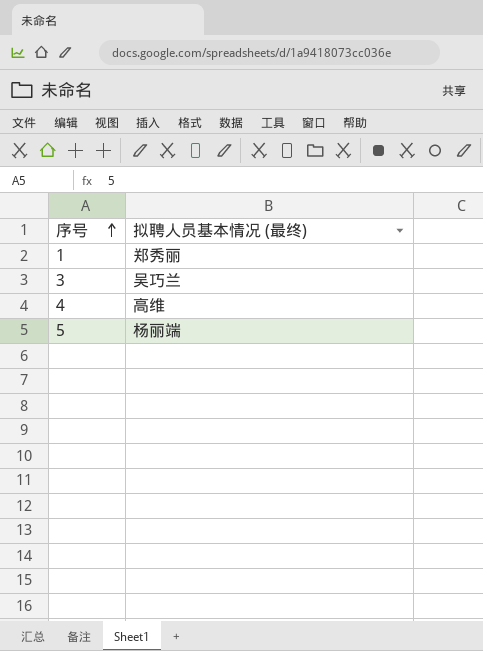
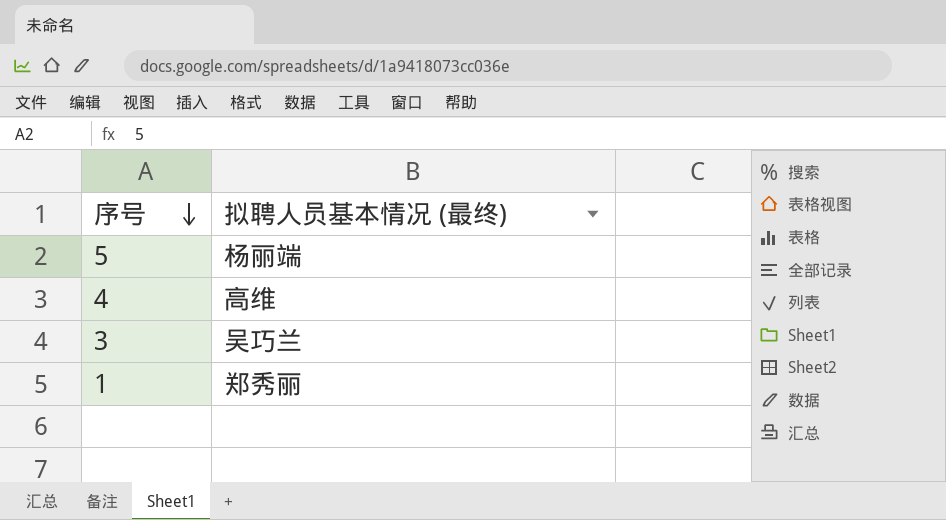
row order: 序号 ascending -> 序号 descending

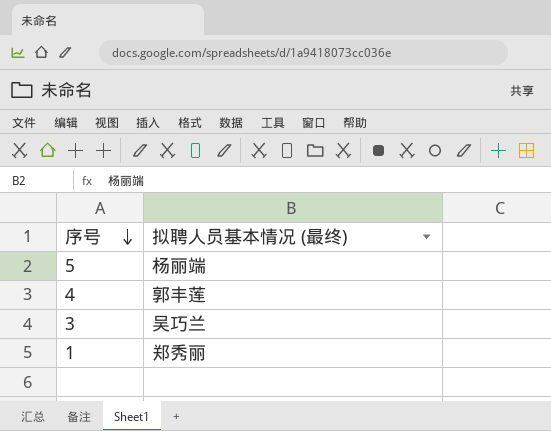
4 | 拟聘人员基本情况 (最终): 高维 -> 郭丰莲

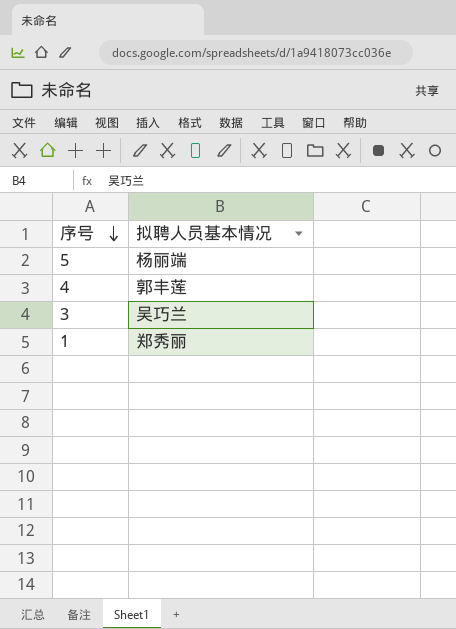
column name: 拟聘人员基本情况 (最终) -> 拟聘人员基本情况

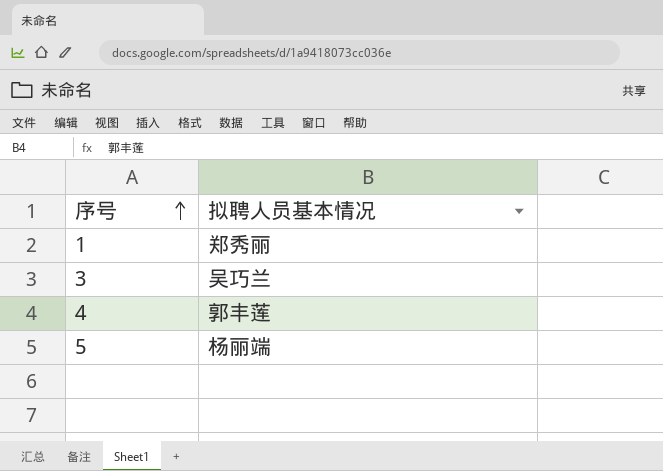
row order: 序号 descending -> 序号 ascending

